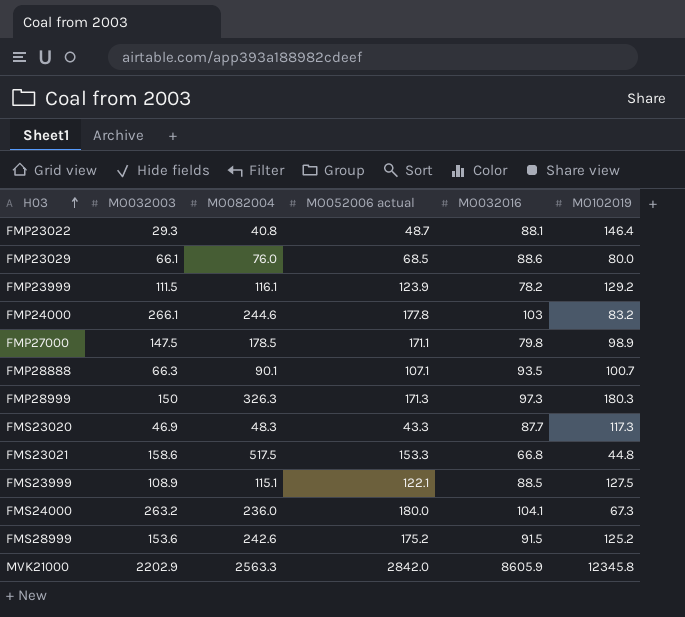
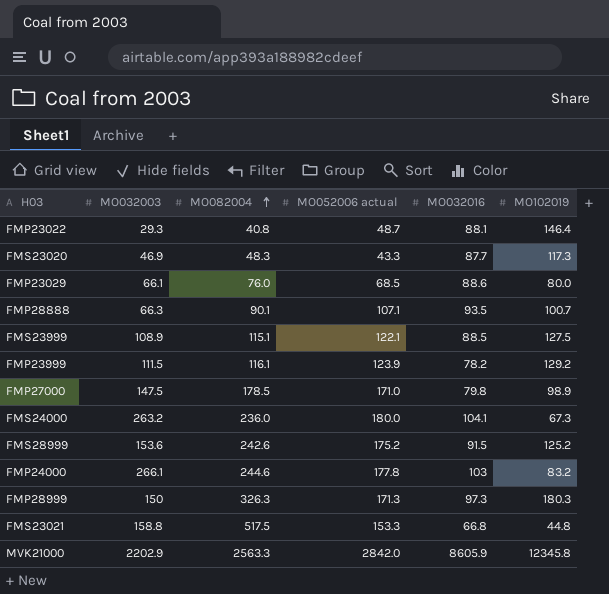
row order: H03 ascending -> MO082004 ascending
FMP27000 | MO052006 actual: 171.1 -> 171.0
FMS23021 | MO032003: 158.6 -> 158.8

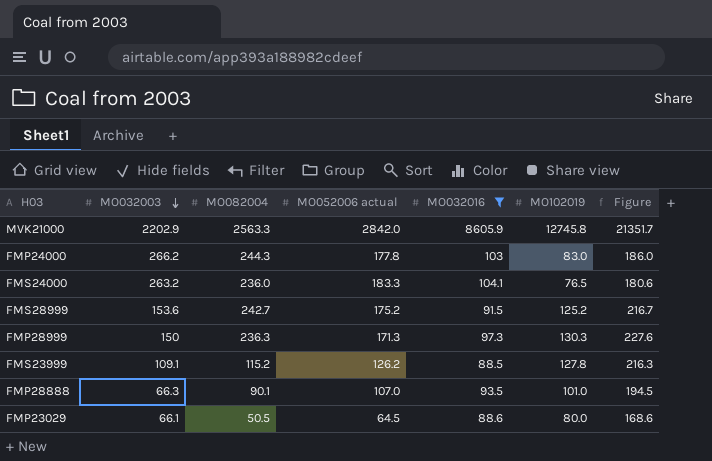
filter: none -> MO032016 >= 88.5
row order: MO082004 ascending -> MO032003 descending
column Figure | formula: none -> [MO032016] + [MO102019]
MVK21000 | MO102019: 12345.8 -> 12745.8
FMP24000 | MO032003: 266.1 -> 266.2
FMP24000 | MO082004: 244.6 -> 244.3
FMP24000 | MO102019: 83.2 -> 83.0
FMS24000 | MO052006 actual: 180.0 -> 183.3
FMS24000 | MO102019: 67.3 -> 76.5
FMS28999 | MO082004: 242.6 -> 242.7
FMP28999 | MO082004: 326.3 -> 236.3
FMP28999 | MO102019: 180.3 -> 130.3
FMS23999 | MO032003: 108.9 -> 109.1
FMS23999 | MO082004: 115.1 -> 115.2
FMS23999 | MO052006 actual: 122.1 -> 126.2
FMS23999 | MO102019: 127.5 -> 127.8
FMP28888 | MO052006 actual: 107.1 -> 107.0
FMP28888 | MO102019: 100.7 -> 101.0
FMP23029 | MO082004: 76.0 -> 50.5
FMP23029 | MO052006 actual: 68.5 -> 64.5

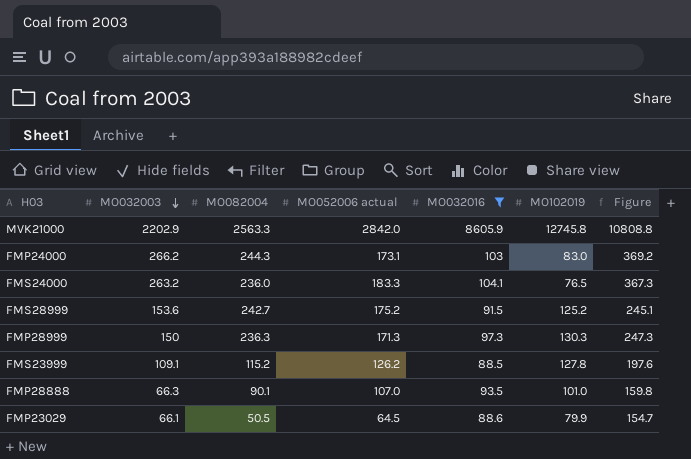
column Figure | formula: [MO032016] + [MO102019] -> [MO032003] + [MO032016]
FMP24000 | MO052006 actual: 177.8 -> 173.1
FMP23029 | MO102019: 80.0 -> 79.9

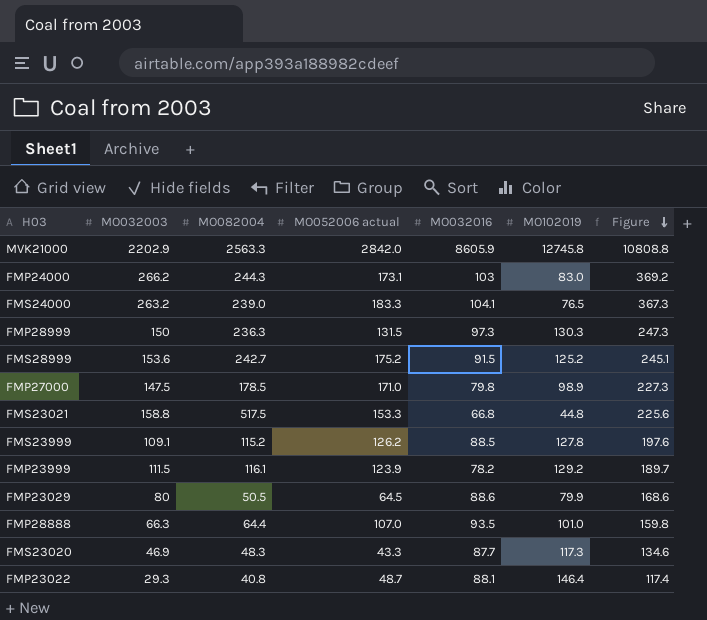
filter: MO032016 >= 88.5 -> none
row order: MO032003 descending -> Figure descending
FMS24000 | MO082004: 236.0 -> 239.0
FMP28999 | MO052006 actual: 171.3 -> 131.5
FMP23029 | MO032003: 66.1 -> 80
FMP23029 | Figure: 154.7 -> 168.6
FMP28888 | MO082004: 90.1 -> 64.4

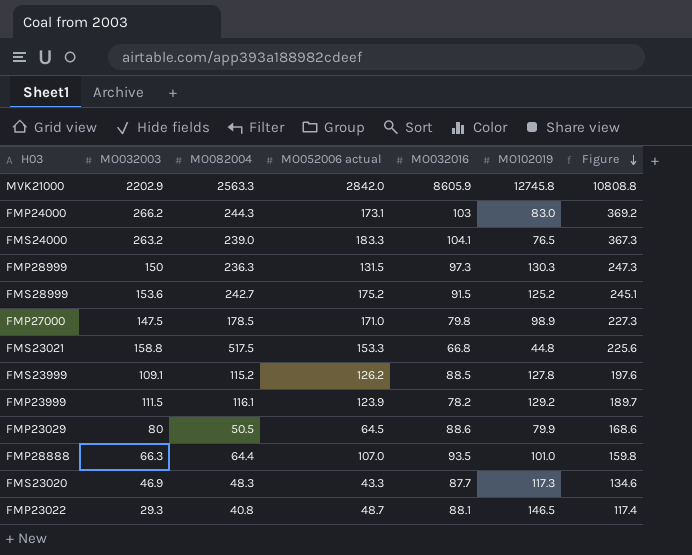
FMP23022 | MO102019: 146.4 -> 146.5

